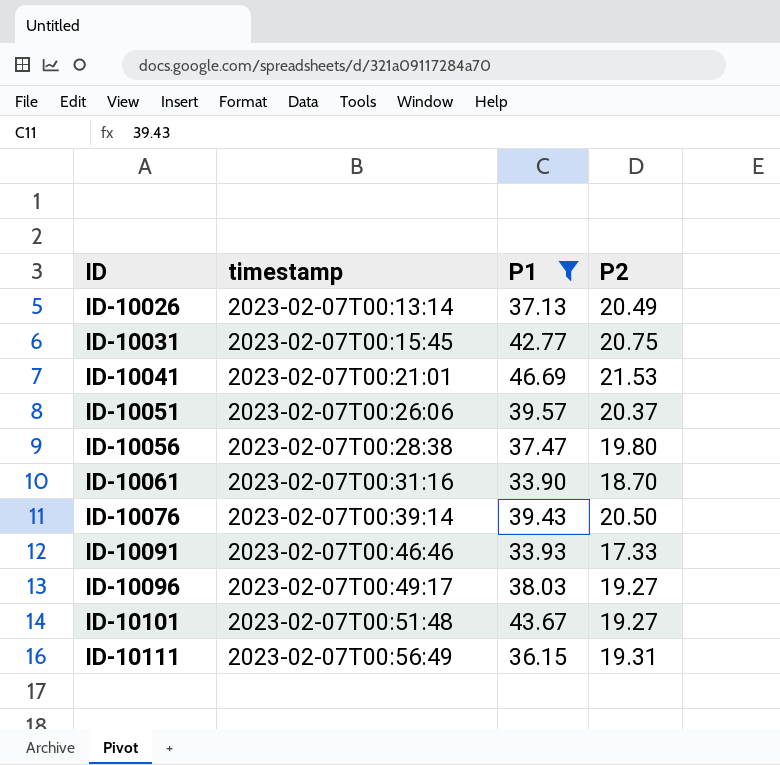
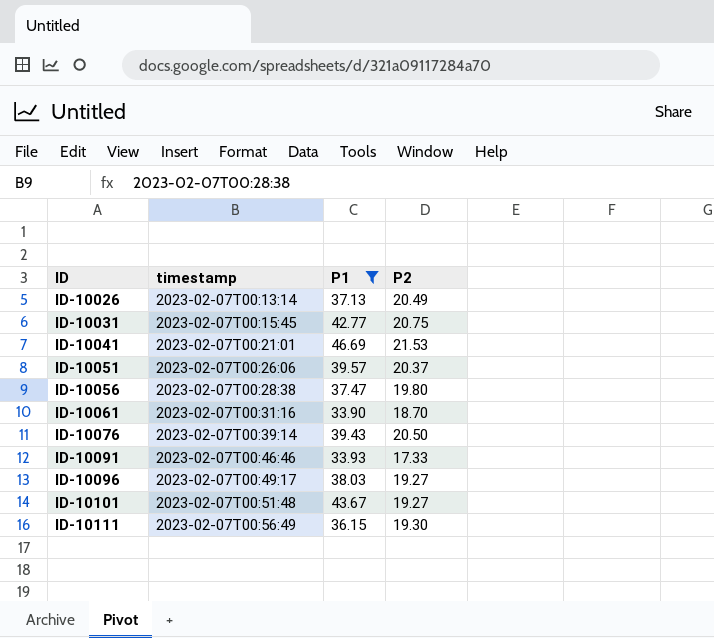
ID-10111 | P2: 19.31 -> 19.30

